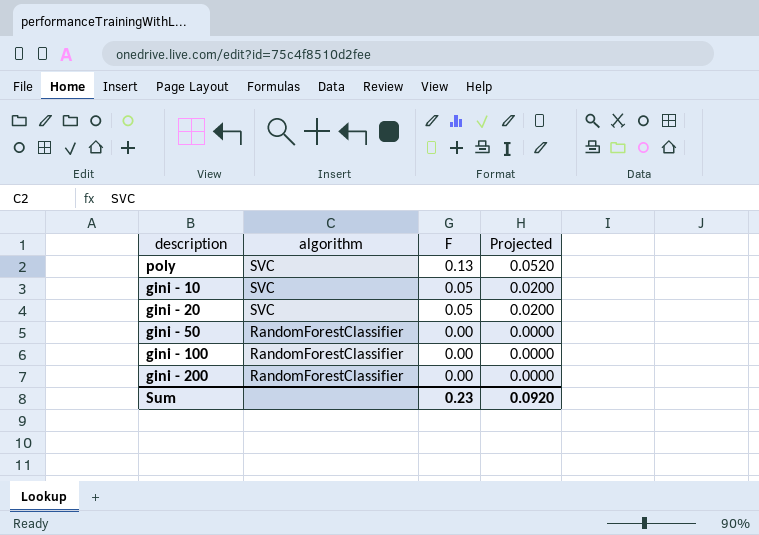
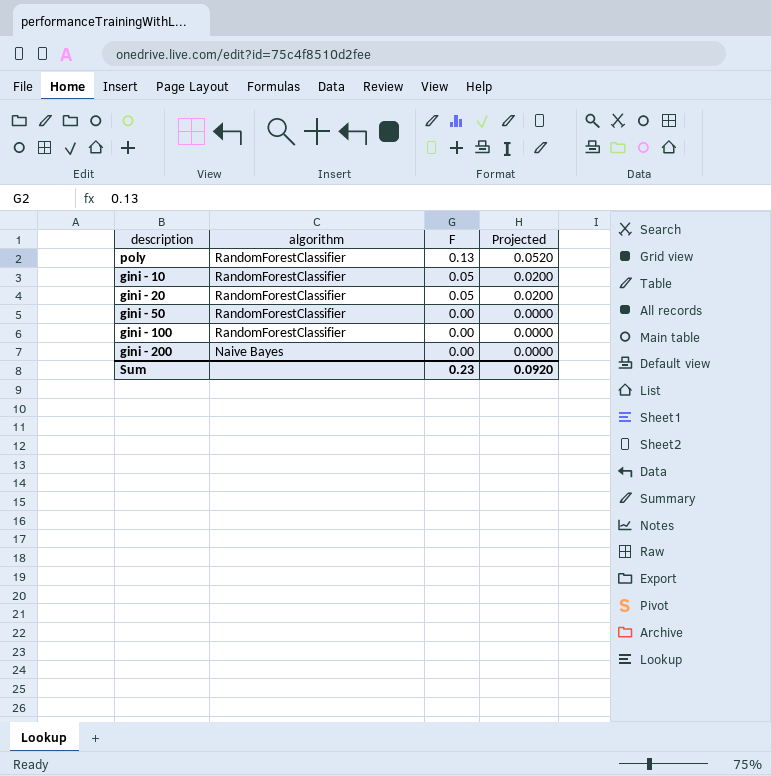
poly | algorithm: SVC -> RandomForestClassifier
gini - 10 | algorithm: SVC -> RandomForestClassifier
gini - 20 | algorithm: SVC -> RandomForestClassifier
gini - 200 | algorithm: RandomForestClassifier -> Naive Bayes

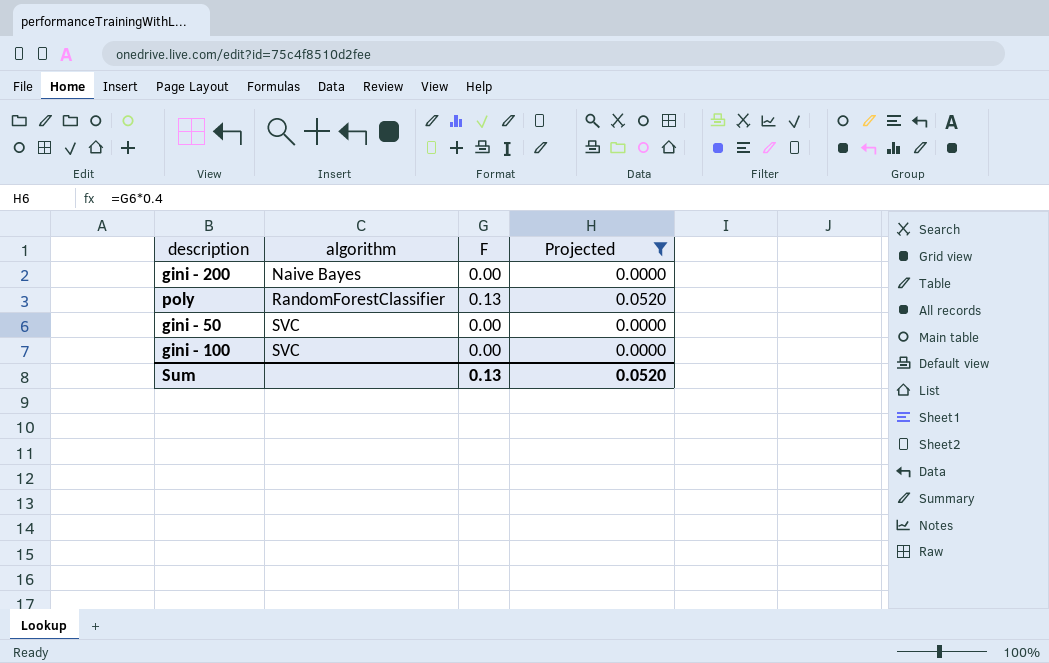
filter: none -> Projected != 0.0200
row order: algorithm descending -> algorithm ascending
gini - 50 | algorithm: RandomForestClassifier -> SVC
gini - 100 | algorithm: RandomForestClassifier -> SVC
Sum | F: 0.23 -> 0.13
Sum | Projected: 0.0920 -> 0.0520

